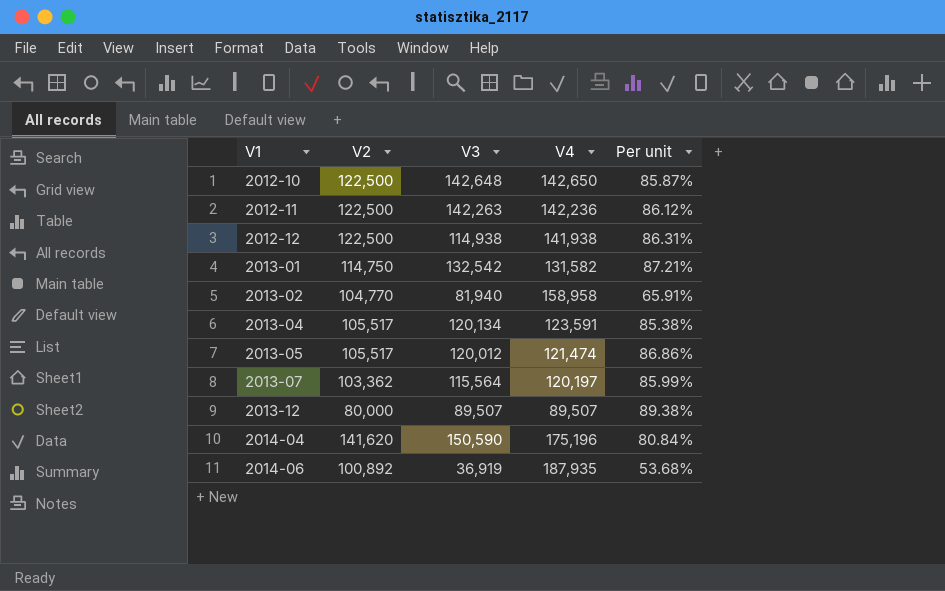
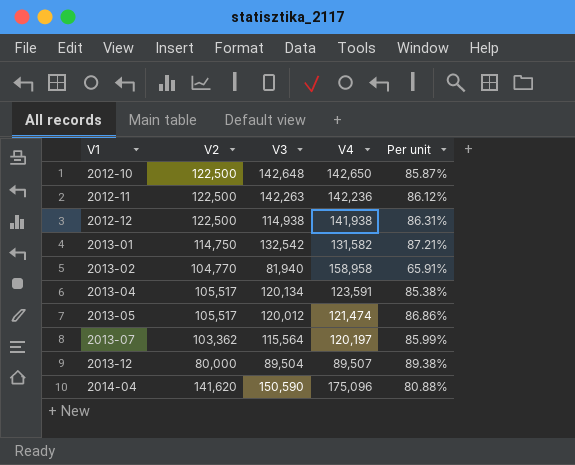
row 2014-06: 100,892 | 36,919 | 187,935 | 53.68% -> none
2013-12 | V3: 89,507 -> 89,504
2014-04 | V4: 175,196 -> 175,096
2014-04 | Per unit: 80.84% -> 80.88%

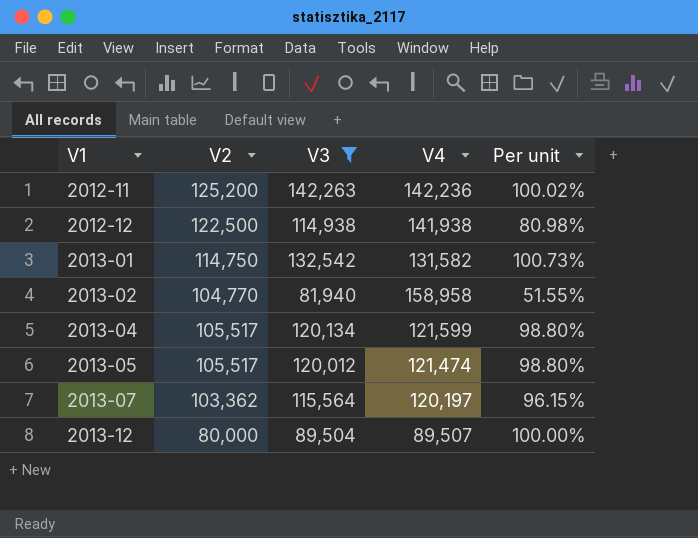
filter: none -> V3 <= 142,263
column Per unit | formula: [V2] / [V4] -> [V3] / [V4]
2012-11 | V2: 122,500 -> 125,200
2013-04 | V4: 123,591 -> 121,599

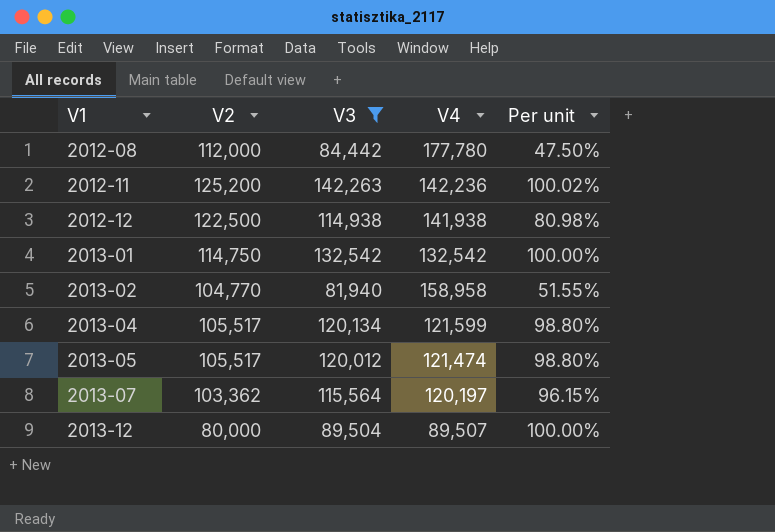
row 2012-08: none -> 112,000 | 84,442 | 177,780 | 47.50%
2013-01 | V4: 131,582 -> 132,542
2013-01 | Per unit: 100.73% -> 100.00%

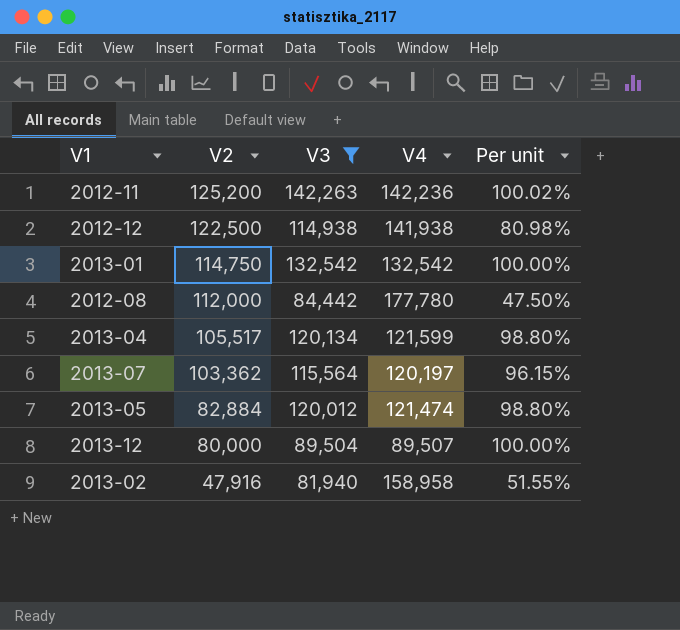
row order: V1 ascending -> V2 descending
2013-05 | V2: 105,517 -> 82,884
2013-02 | V2: 104,770 -> 47,916

